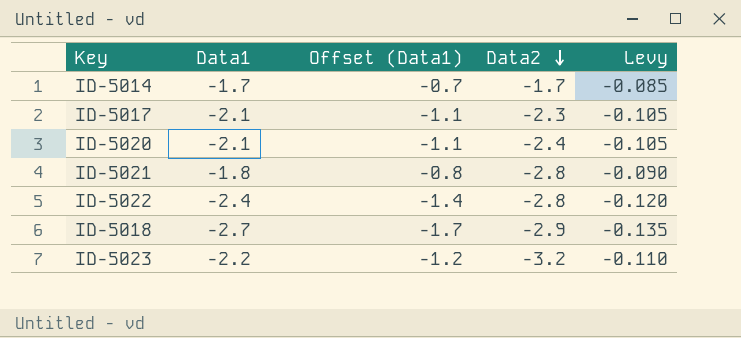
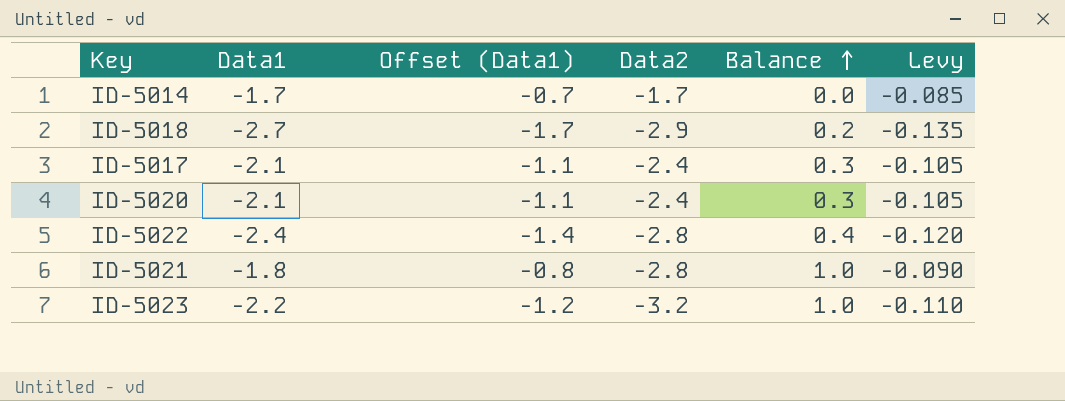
row order: Data2 descending -> Balance ascending
column Balance | formula: none -> [Data1] - [Data2]
ID-5017 | Data2: -2.3 -> -2.4

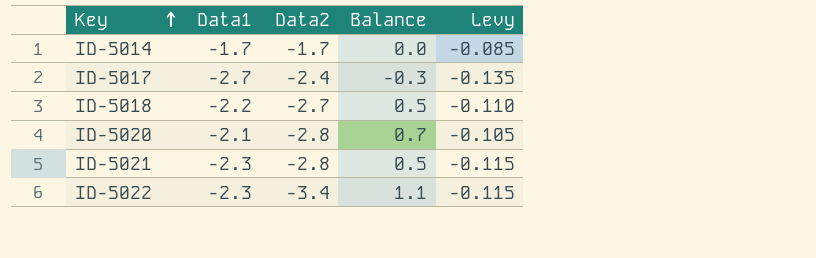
row order: Balance ascending -> Key ascending
column Offset (Data1) | formula: [Data1] + 1 -> none
row ID-5023: -2.2 | -1.2 | -3.2 | 1.0 | -0.110 -> none
ID-5017 | Data1: -2.1 -> -2.7
ID-5017 | Balance: 0.3 -> -0.3
ID-5017 | Levy: -0.105 -> -0.135
ID-5018 | Data1: -2.7 -> -2.2
ID-5018 | Data2: -2.9 -> -2.7
ID-5018 | Balance: 0.2 -> 0.5
ID-5018 | Levy: -0.135 -> -0.110
ID-5020 | Data2: -2.4 -> -2.8
ID-5020 | Balance: 0.3 -> 0.7
ID-5021 | Data1: -1.8 -> -2.3
ID-5021 | Balance: 1.0 -> 0.5
ID-5021 | Levy: -0.090 -> -0.115
ID-5022 | Data1: -2.4 -> -2.3
ID-5022 | Data2: -2.8 -> -3.4
ID-5022 | Balance: 0.4 -> 1.1
ID-5022 | Levy: -0.120 -> -0.115

